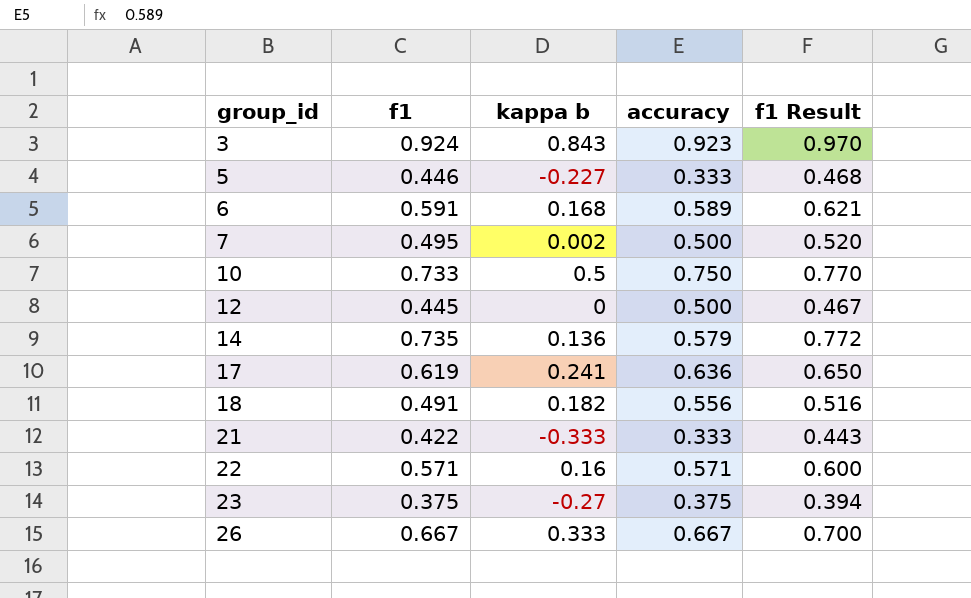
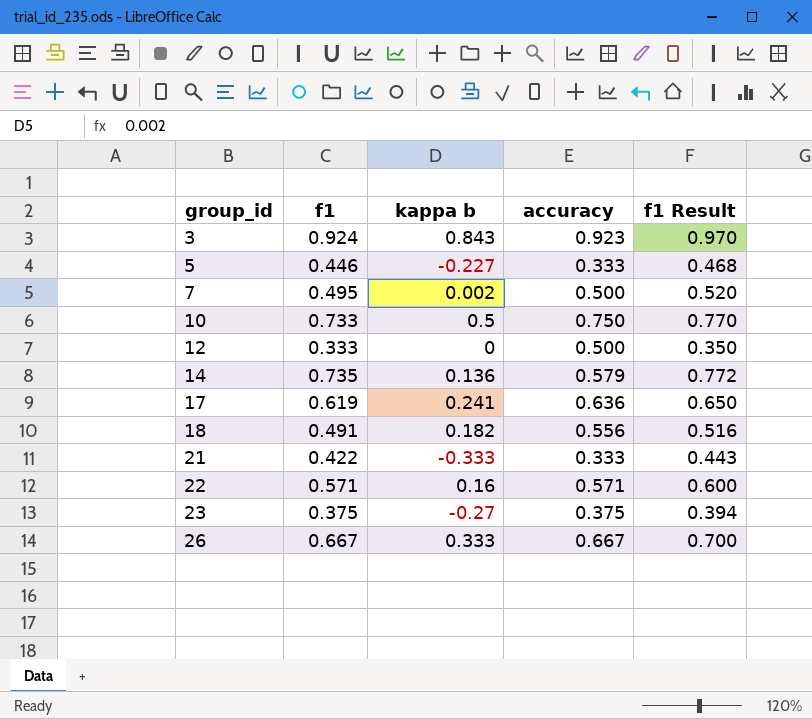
row 6: 0.591 | 0.168 | 0.589 | 0.621 -> none
12 | f1: 0.445 -> 0.333
12 | f1 Result: 0.467 -> 0.350

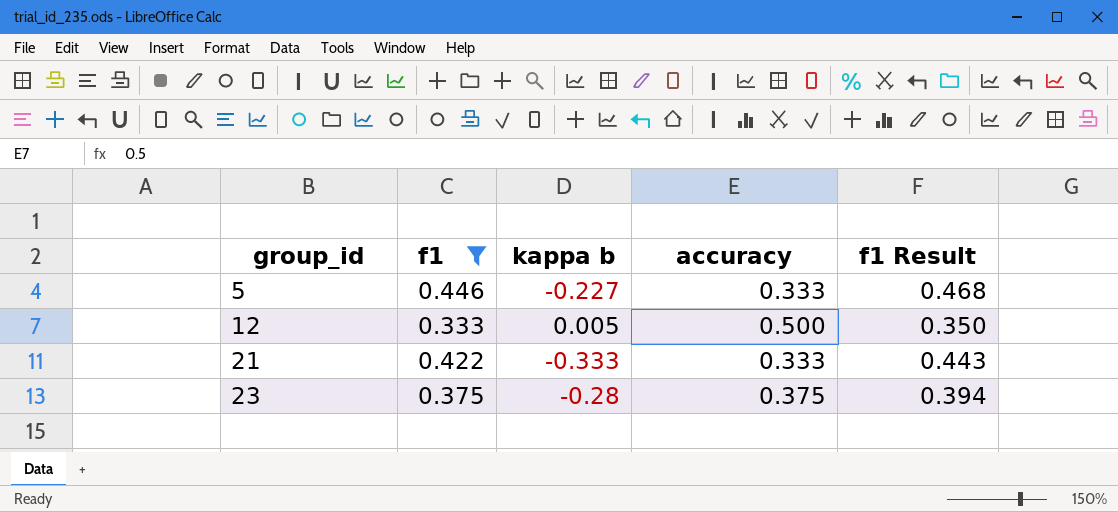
filter: none -> f1 <= 0.446
12 | kappa b: 0 -> 0.005
23 | kappa b: -0.27 -> -0.28

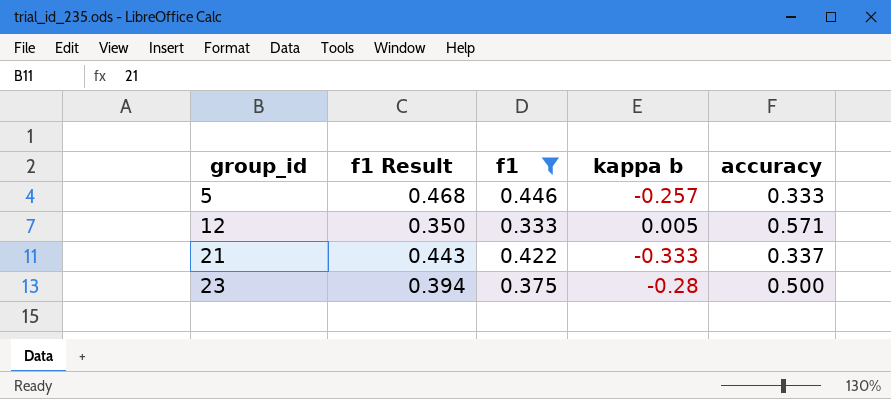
column f1 Result | position: 5 -> 2
5 | kappa b: -0.227 -> -0.257
12 | accuracy: 0.500 -> 0.571
21 | accuracy: 0.333 -> 0.337
23 | accuracy: 0.375 -> 0.500

